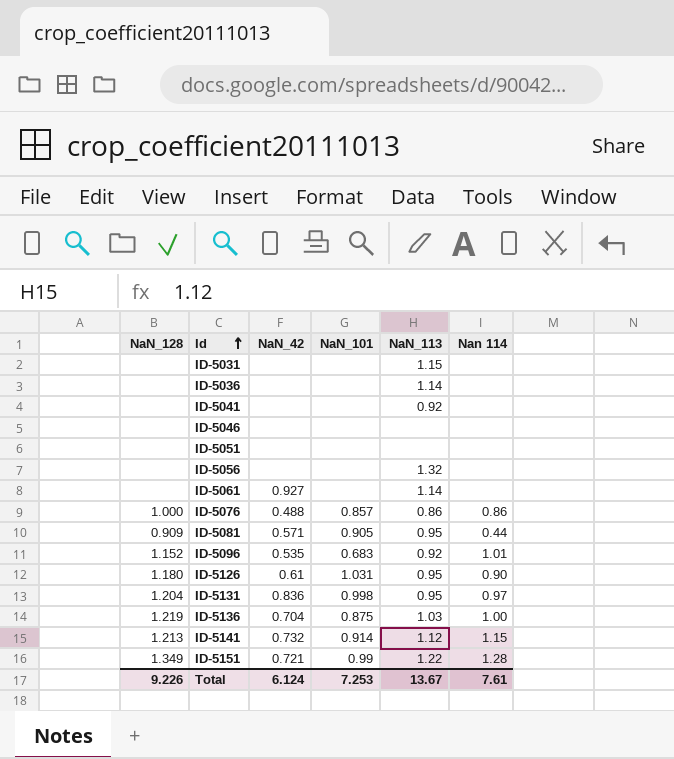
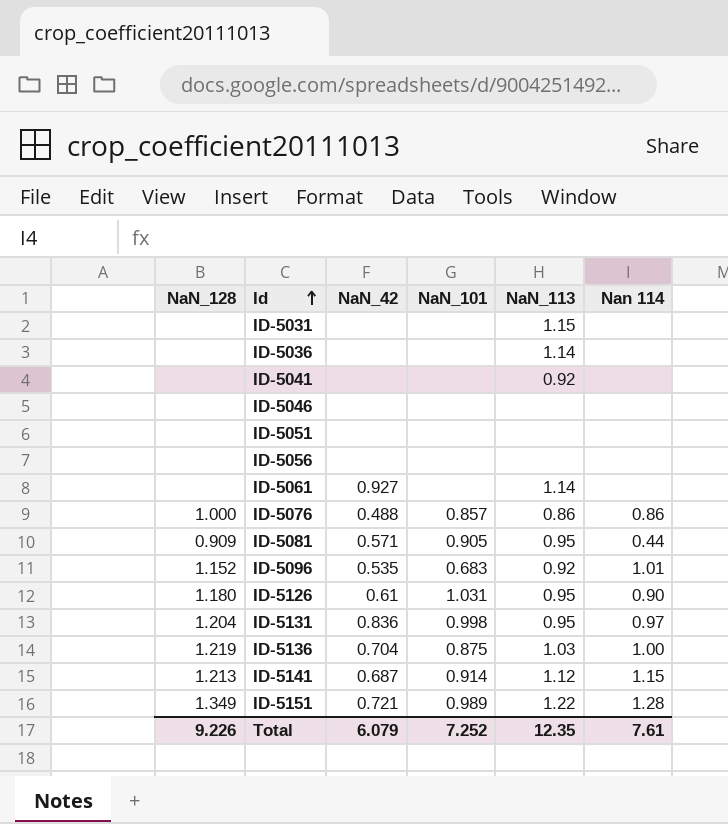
ID-5056 | NaN_113: 1.32 -> none
ID-5141 | NaN_42: 0.732 -> 0.687
ID-5151 | NaN_101: 0.99 -> 0.989
Total | NaN_42: 6.124 -> 6.079
Total | NaN_101: 7.253 -> 7.252
Total | NaN_113: 13.67 -> 12.35

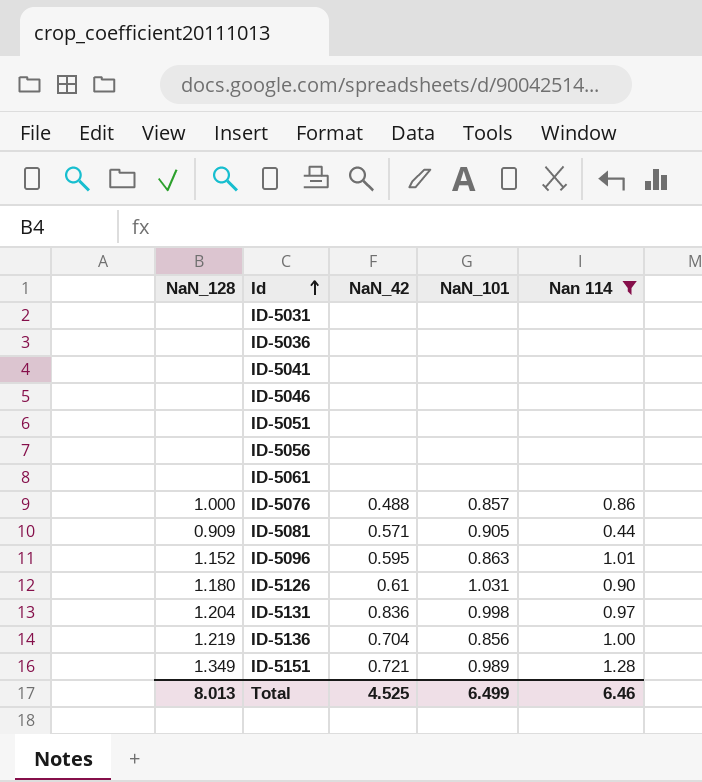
filter: none -> Nan 114 != 1.15
column NaN_113 | position: 5 -> none
ID-5061 | NaN_42: 0.927 -> none
ID-5096 | NaN_42: 0.535 -> 0.595
ID-5096 | NaN_101: 0.683 -> 0.863
ID-5136 | NaN_101: 0.875 -> 0.856
Total | NaN_128: 9.226 -> 8.013
Total | NaN_42: 6.079 -> 4.525
Total | NaN_101: 7.252 -> 6.499
Total | Nan 114: 7.61 -> 6.46

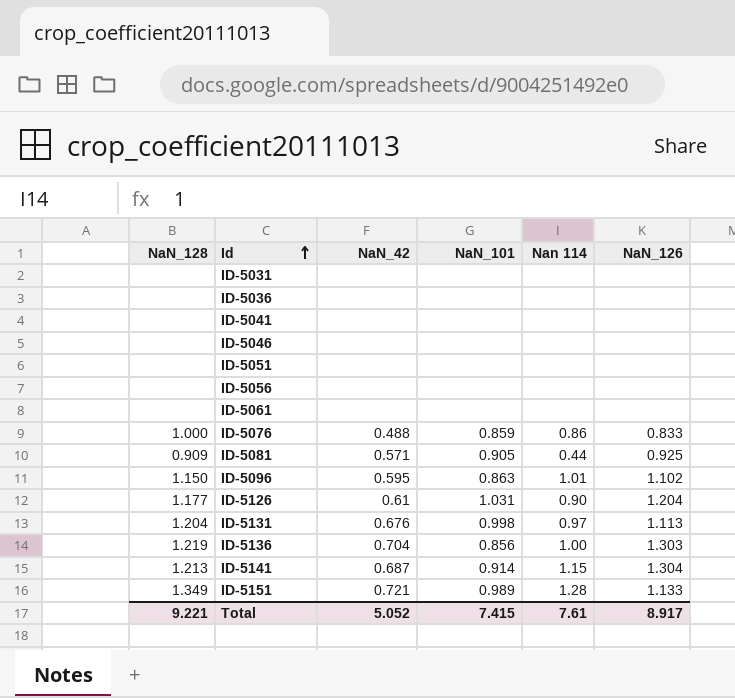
filter: Nan 114 != 1.15 -> none
column NaN_126 | position: none -> 6
ID-5076 | NaN_101: 0.857 -> 0.859
ID-5096 | NaN_128: 1.152 -> 1.150
ID-5126 | NaN_128: 1.180 -> 1.177
ID-5131 | NaN_42: 0.836 -> 0.676
Total | NaN_128: 8.013 -> 9.221
Total | NaN_42: 4.525 -> 5.052
Total | NaN_101: 6.499 -> 7.415
Total | Nan 114: 6.46 -> 7.61

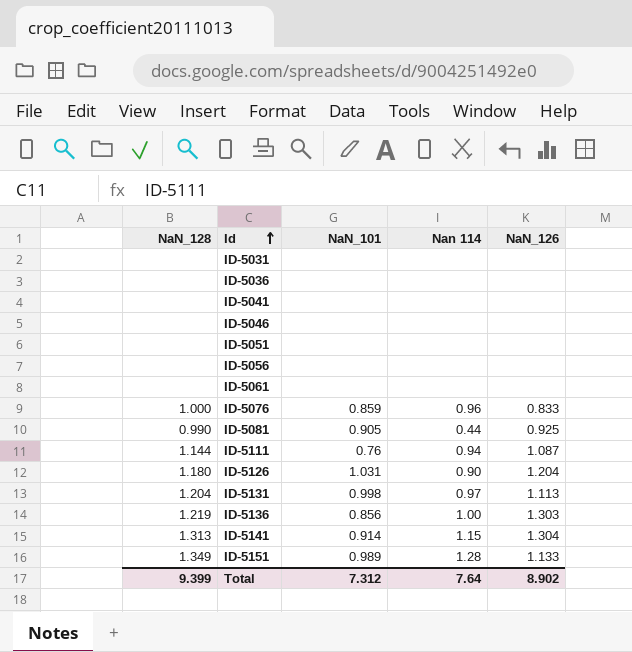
column NaN_42 | position: 3 -> none
row ID-5096: 1.150 | 0.595 | 0.863 | 1.01 | 1.102 -> none
ID-5076 | Nan 114: 0.86 -> 0.96
ID-5081 | NaN_128: 0.909 -> 0.990
row ID-5111: none -> 1.144 | 0.76 | 0.94 | 1.087
ID-5126 | NaN_128: 1.177 -> 1.180
ID-5141 | NaN_128: 1.213 -> 1.313
Total | NaN_128: 9.221 -> 9.399
Total | NaN_101: 7.415 -> 7.312
Total | Nan 114: 7.61 -> 7.64
Total | NaN_126: 8.917 -> 8.902

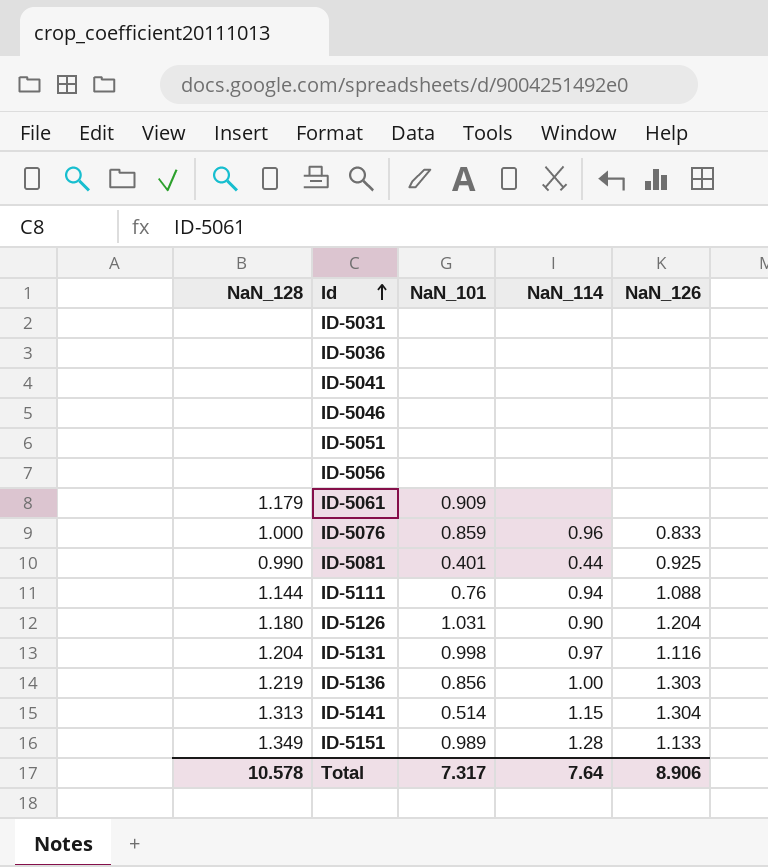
column name: Nan 114 -> NaN_114
ID-5061 | NaN_128: none -> 1.179
ID-5061 | NaN_101: none -> 0.909
ID-5081 | NaN_101: 0.905 -> 0.401
ID-5111 | NaN_126: 1.087 -> 1.088
ID-5131 | NaN_126: 1.113 -> 1.116
ID-5141 | NaN_101: 0.914 -> 0.514
Total | NaN_128: 9.399 -> 10.578
Total | NaN_101: 7.312 -> 7.317
Total | NaN_126: 8.902 -> 8.906

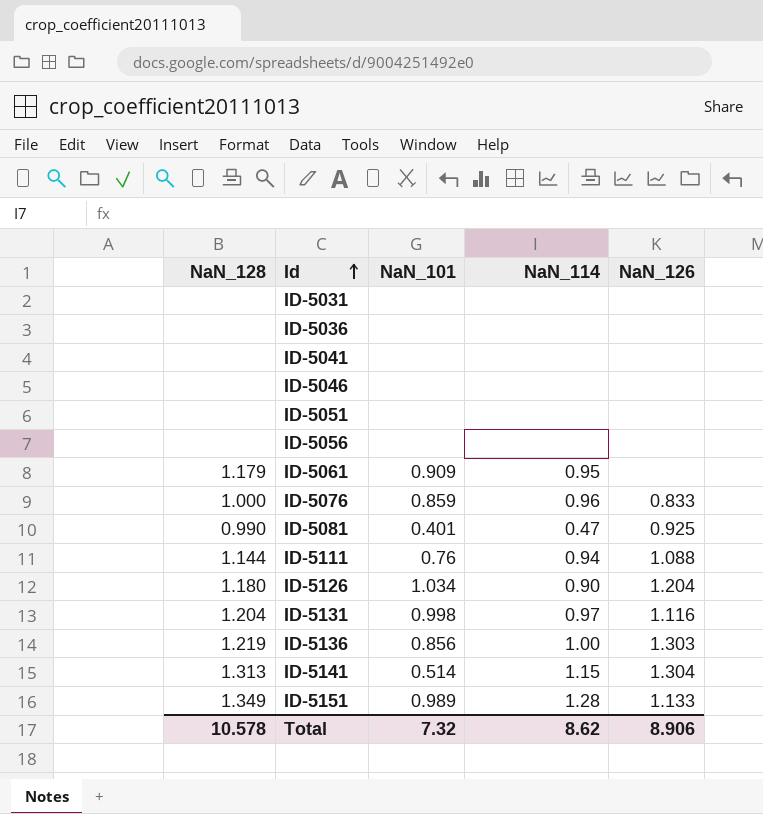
ID-5061 | NaN_114: none -> 0.95
ID-5081 | NaN_114: 0.44 -> 0.47
ID-5126 | NaN_101: 1.031 -> 1.034
Total | NaN_101: 7.317 -> 7.32
Total | NaN_114: 7.64 -> 8.62

